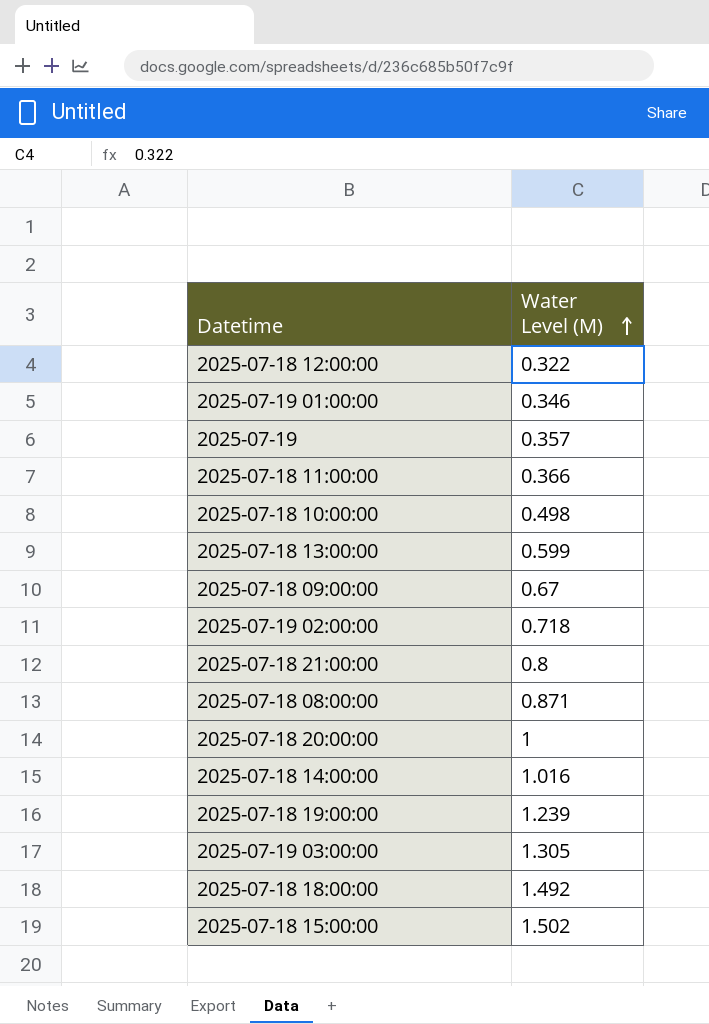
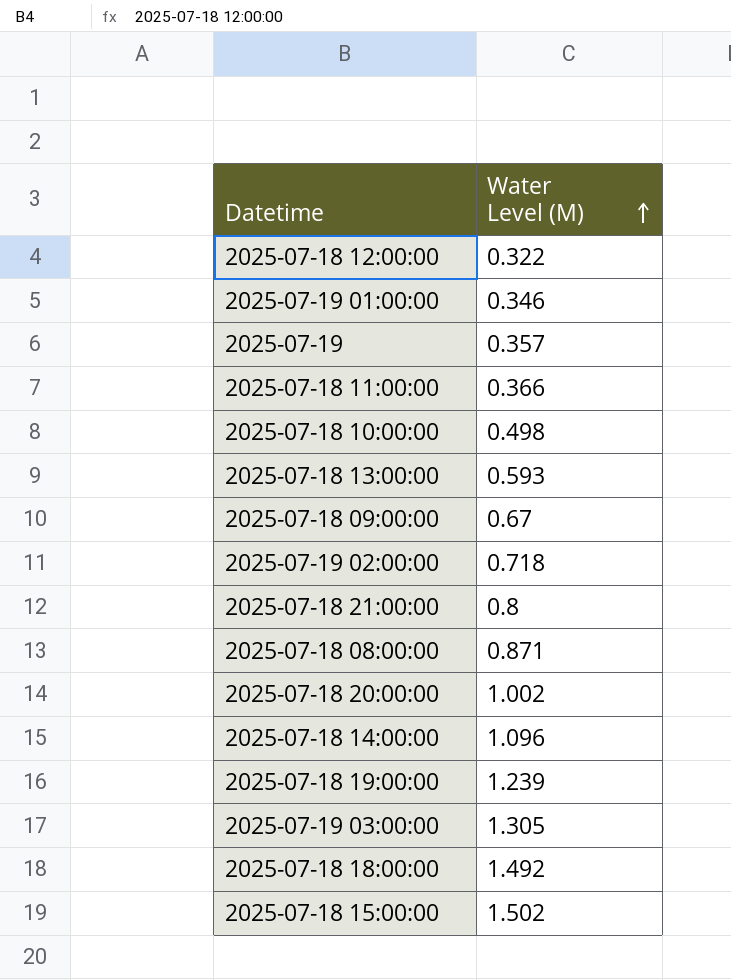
2025-07-18 13:00:00 | Water Level (M): 0.599 -> 0.593
2025-07-18 20:00:00 | Water Level (M): 1 -> 1.002
2025-07-18 14:00:00 | Water Level (M): 1.016 -> 1.096

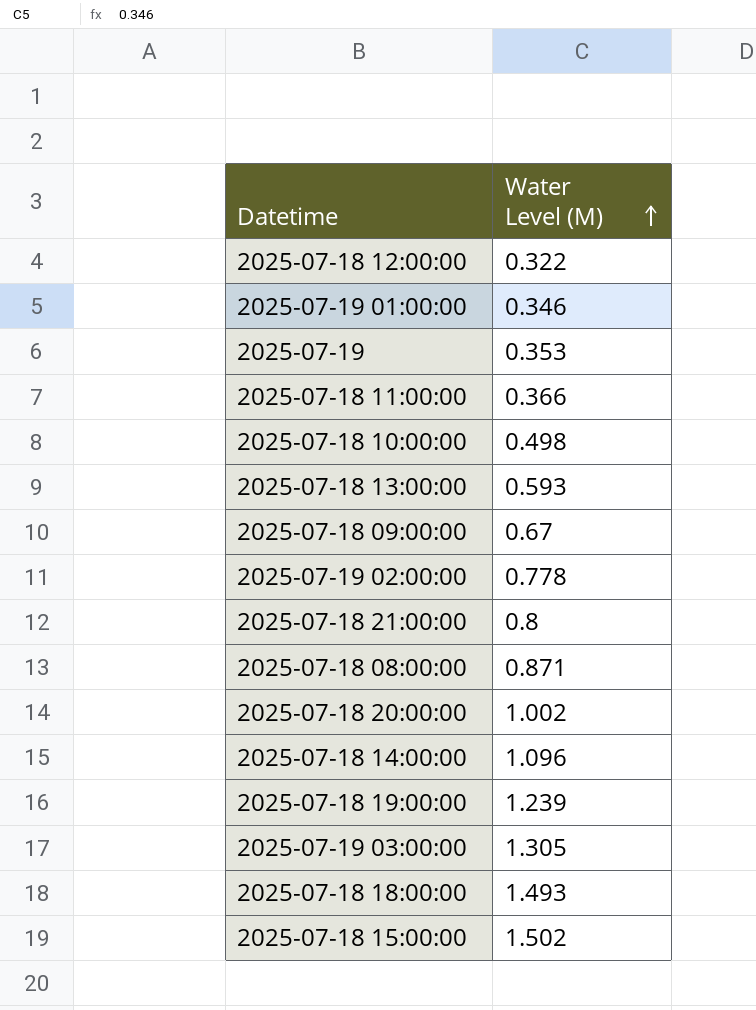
2025-07-19 | Water Level (M): 0.357 -> 0.353
2025-07-19 02:00:00 | Water Level (M): 0.718 -> 0.778
2025-07-18 18:00:00 | Water Level (M): 1.492 -> 1.493

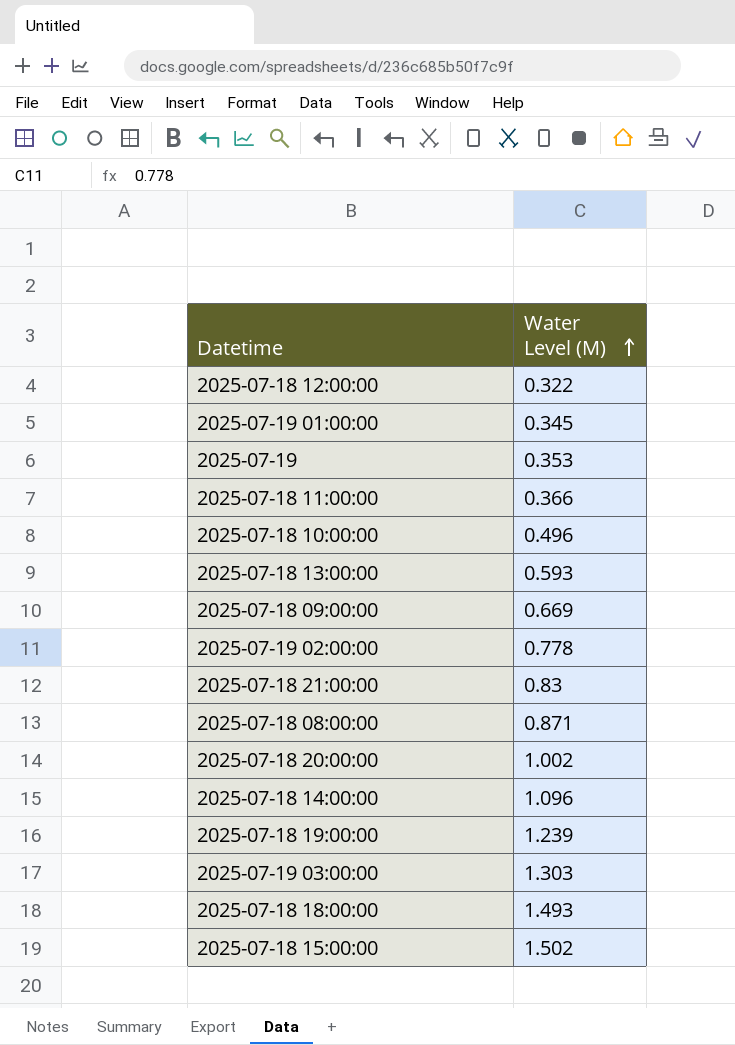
2025-07-19 01:00:00 | Water Level (M): 0.346 -> 0.345
2025-07-18 10:00:00 | Water Level (M): 0.498 -> 0.496
2025-07-18 09:00:00 | Water Level (M): 0.67 -> 0.669
2025-07-18 21:00:00 | Water Level (M): 0.8 -> 0.83
2025-07-19 03:00:00 | Water Level (M): 1.305 -> 1.303

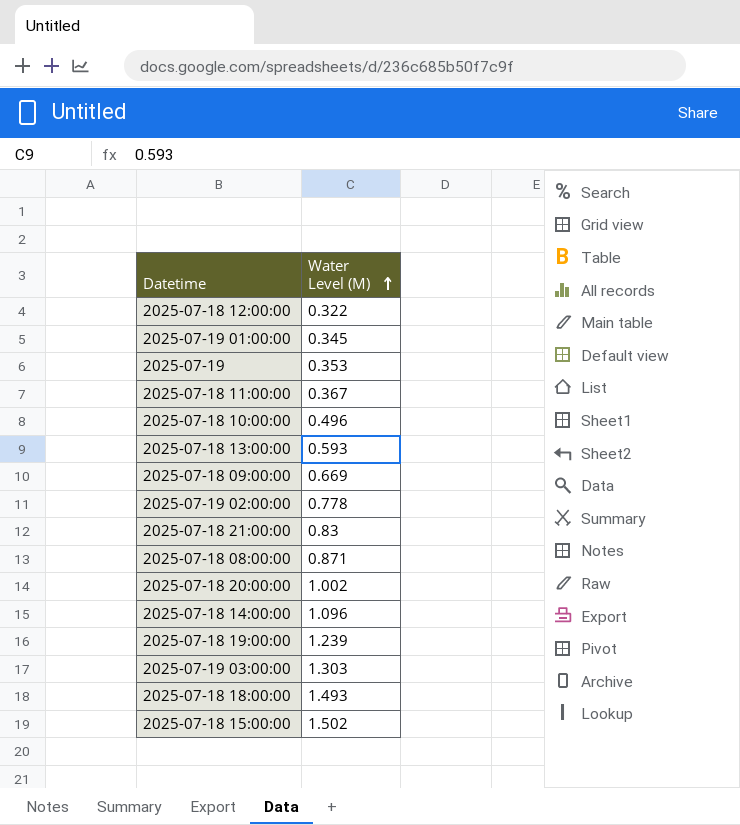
2025-07-18 11:00:00 | Water Level (M): 0.366 -> 0.367

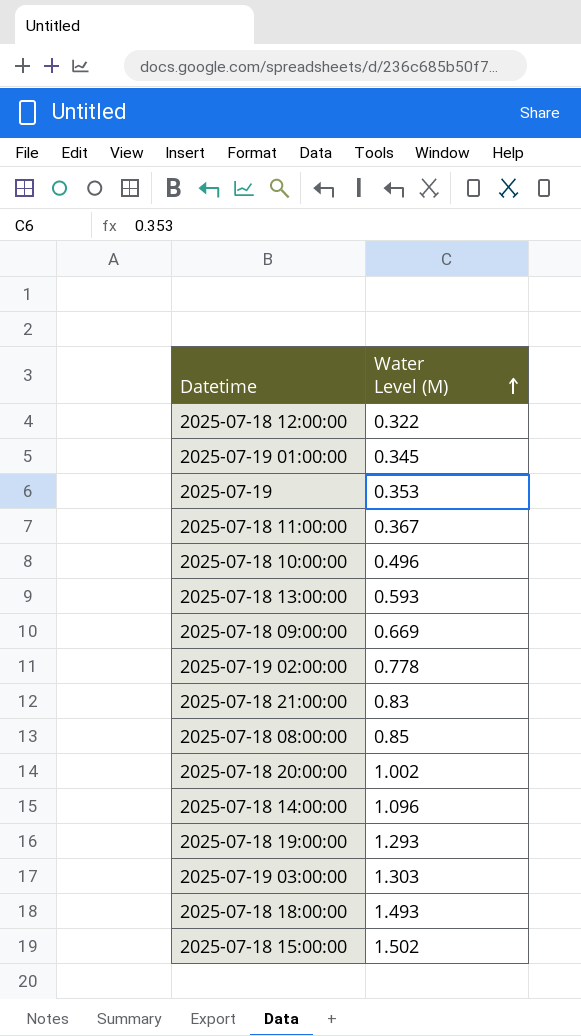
2025-07-18 08:00:00 | Water Level (M): 0.871 -> 0.85
2025-07-18 19:00:00 | Water Level (M): 1.239 -> 1.293

